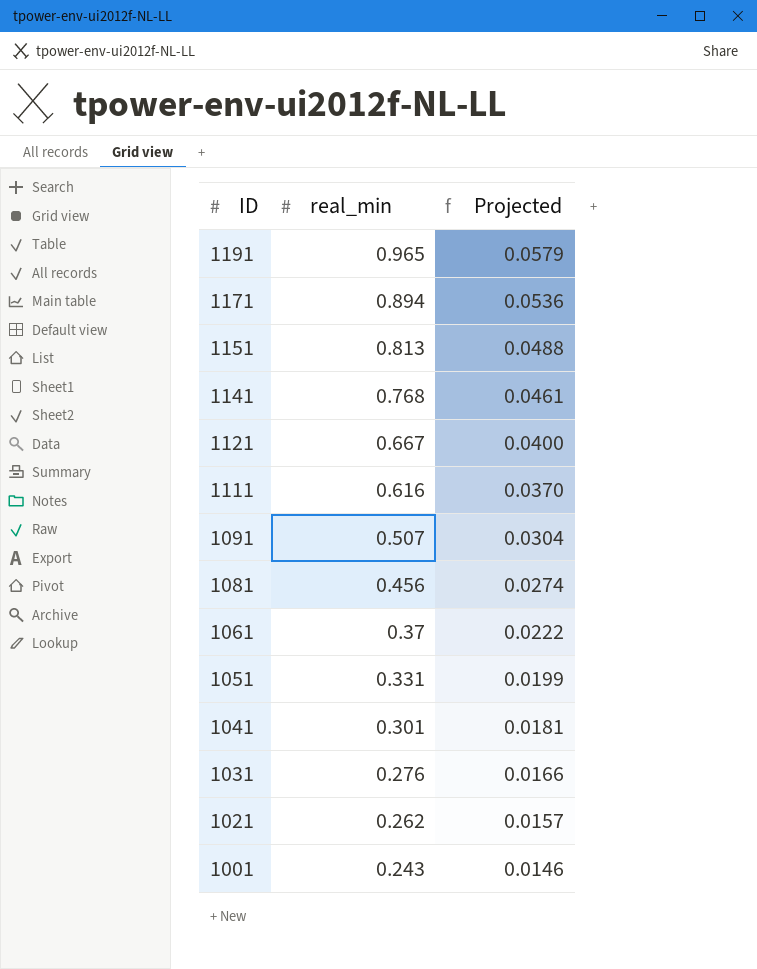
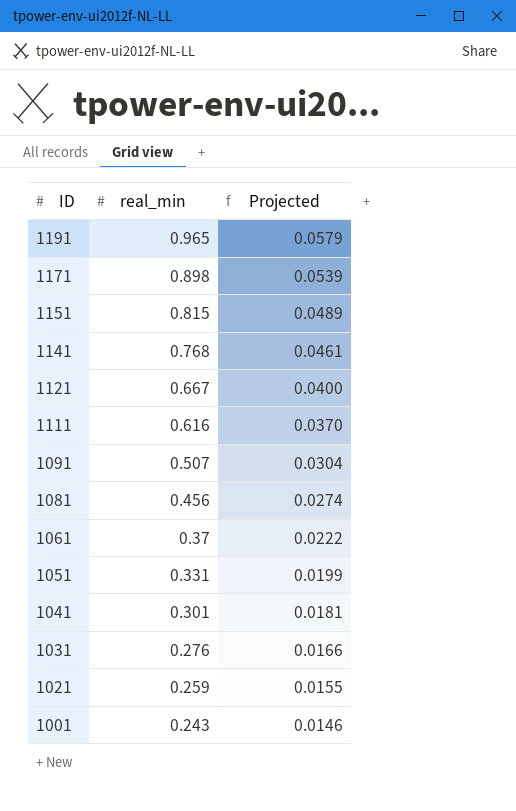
1171 | real_min: 0.894 -> 0.898
1171 | Projected: 0.0536 -> 0.0539
1151 | real_min: 0.813 -> 0.815
1151 | Projected: 0.0488 -> 0.0489
1021 | real_min: 0.262 -> 0.259
1021 | Projected: 0.0157 -> 0.0155

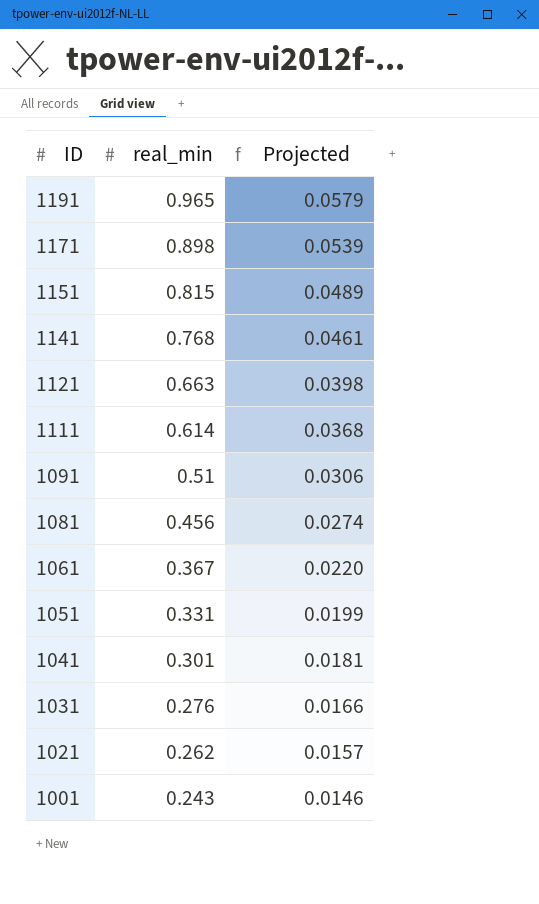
1121 | real_min: 0.667 -> 0.663
1121 | Projected: 0.0400 -> 0.0398
1111 | real_min: 0.616 -> 0.614
1111 | Projected: 0.0370 -> 0.0368
1091 | real_min: 0.507 -> 0.51
1091 | Projected: 0.0304 -> 0.0306
1061 | real_min: 0.37 -> 0.367
1061 | Projected: 0.0222 -> 0.0220
1021 | real_min: 0.259 -> 0.262
1021 | Projected: 0.0155 -> 0.0157

